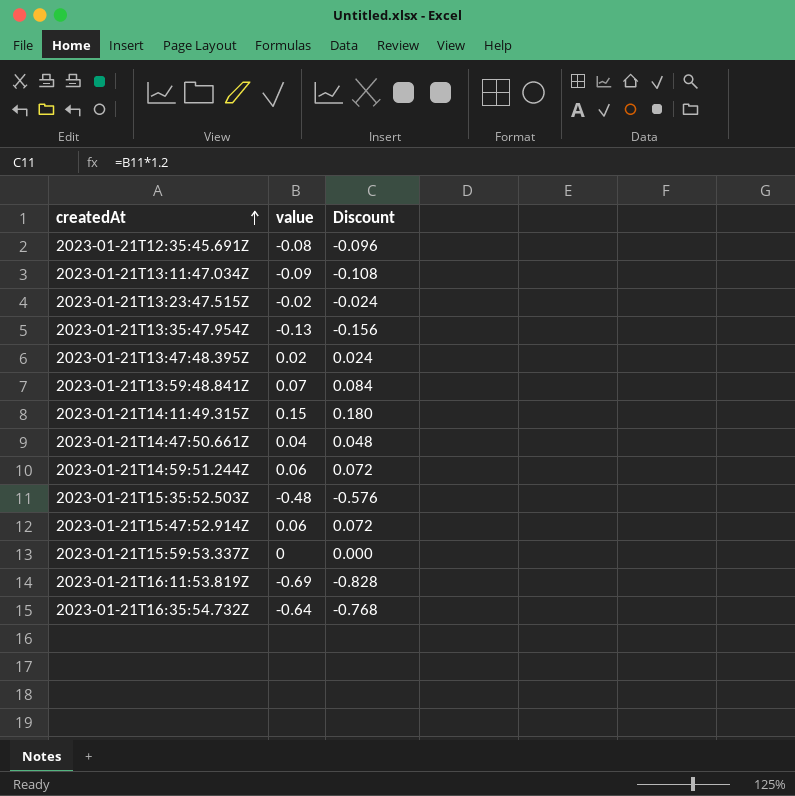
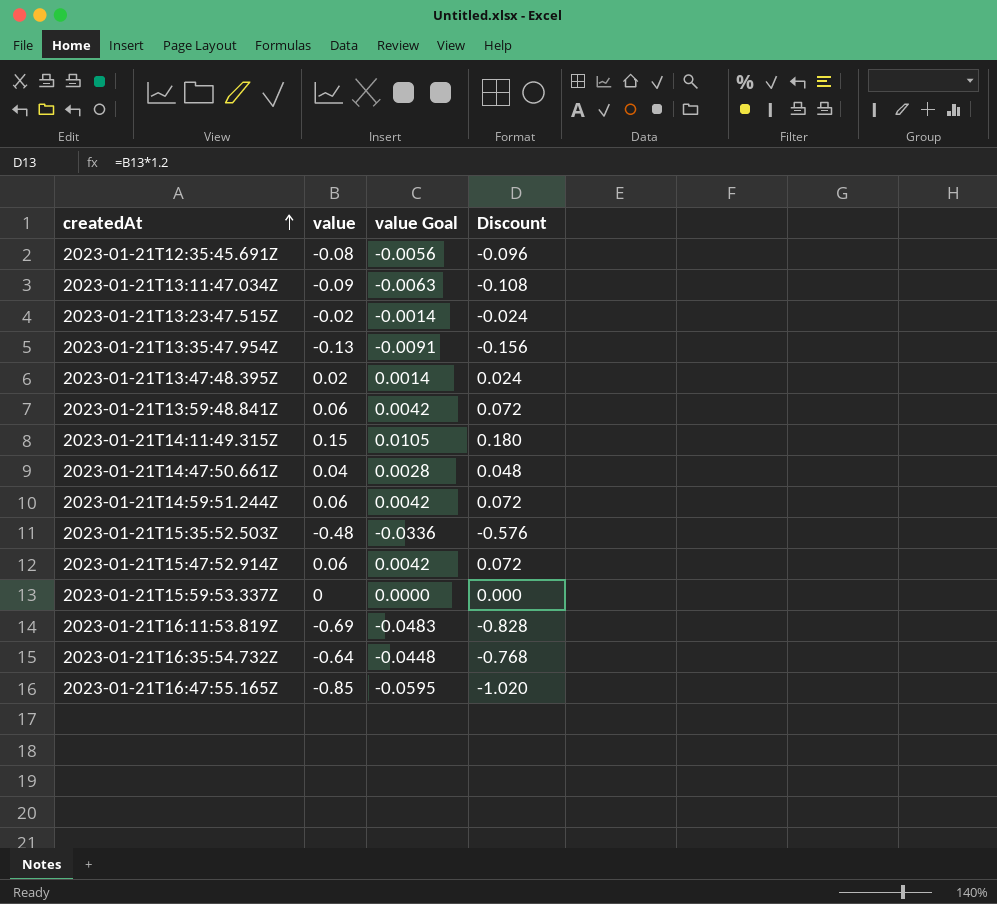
column value Goal | formula: none -> [value] * 0.07
2023-01-21T13:59:48.841Z | value: 0.07 -> 0.06
2023-01-21T13:59:48.841Z | Discount: 0.084 -> 0.072
row 2023-01-21T16:47:55.165Z: none -> -0.85 | -0.0595 | -1.020

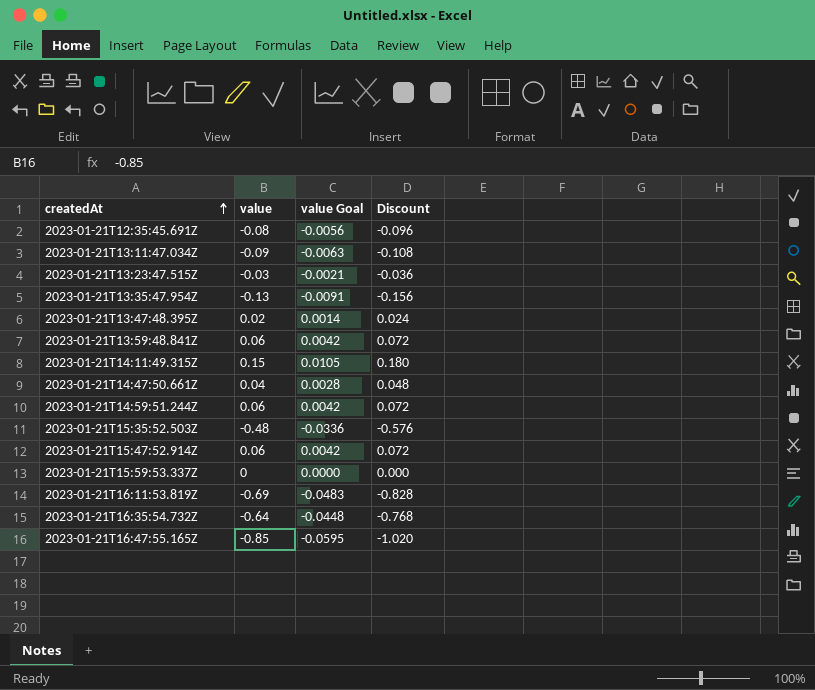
2023-01-21T13:23:47.515Z | value: -0.02 -> -0.03
2023-01-21T13:23:47.515Z | value Goal: -0.0014 -> -0.0021
2023-01-21T13:23:47.515Z | Discount: -0.024 -> -0.036

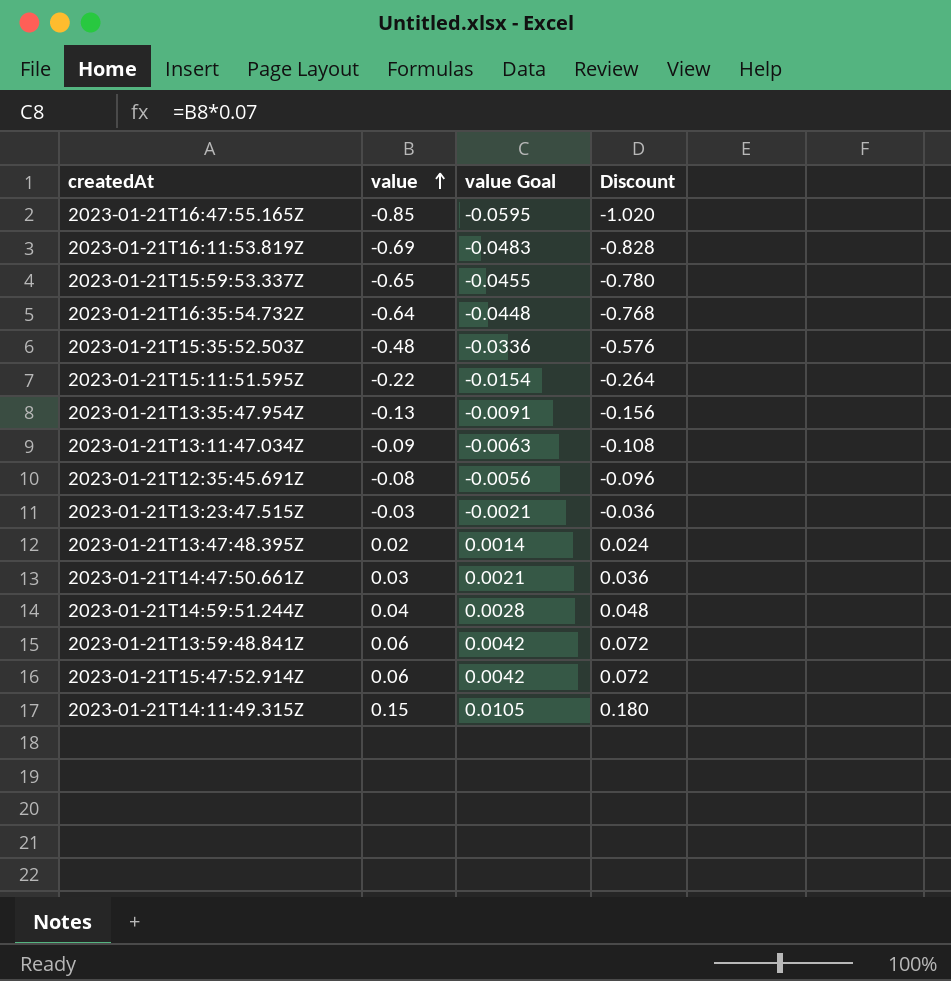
row order: createdAt ascending -> value ascending
2023-01-21T15:59:53.337Z | value: 0 -> -0.65
2023-01-21T15:59:53.337Z | value Goal: 0.0000 -> -0.0455
2023-01-21T15:59:53.337Z | Discount: 0.000 -> -0.780
row 2023-01-21T15:11:51.595Z: none -> -0.22 | -0.0154 | -0.264
2023-01-21T14:47:50.661Z | value: 0.04 -> 0.03
2023-01-21T14:47:50.661Z | value Goal: 0.0028 -> 0.0021
2023-01-21T14:47:50.661Z | Discount: 0.048 -> 0.036
2023-01-21T14:59:51.244Z | value: 0.06 -> 0.04
2023-01-21T14:59:51.244Z | value Goal: 0.0042 -> 0.0028
2023-01-21T14:59:51.244Z | Discount: 0.072 -> 0.048

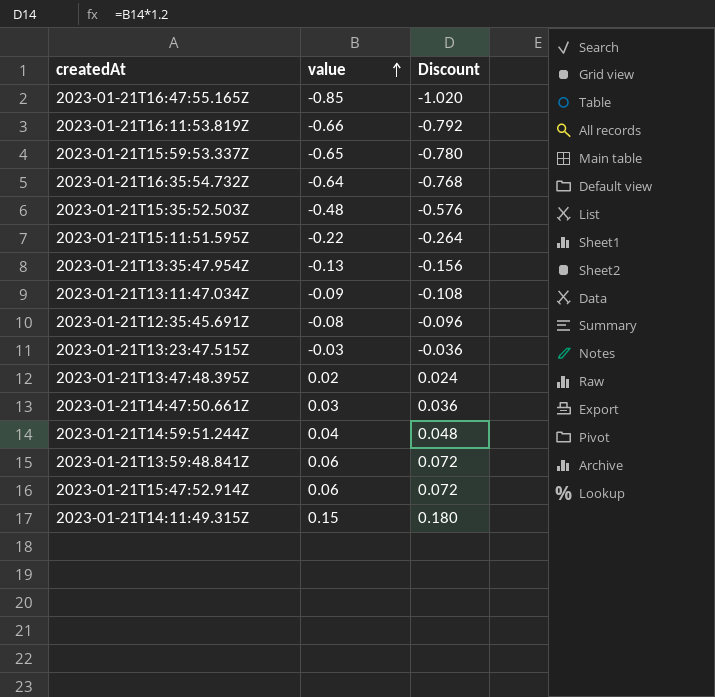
column value Goal | formula: [value] * 0.07 -> none
2023-01-21T16:11:53.819Z | value: -0.69 -> -0.66
2023-01-21T16:11:53.819Z | Discount: -0.828 -> -0.792

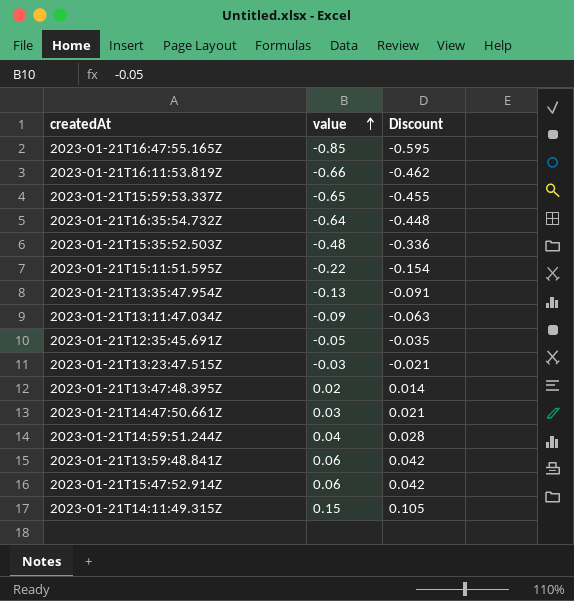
column Discount | formula: [value] * 1.2 -> [value] * 0.7
2023-01-21T12:35:45.691Z | value: -0.08 -> -0.05

